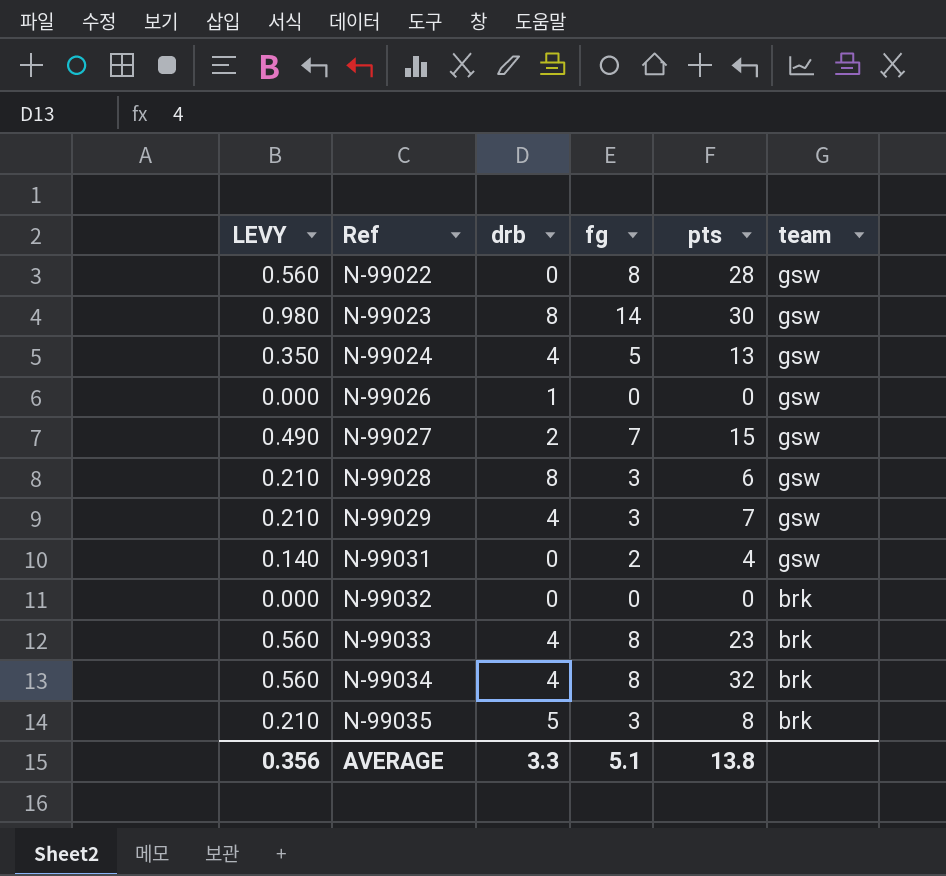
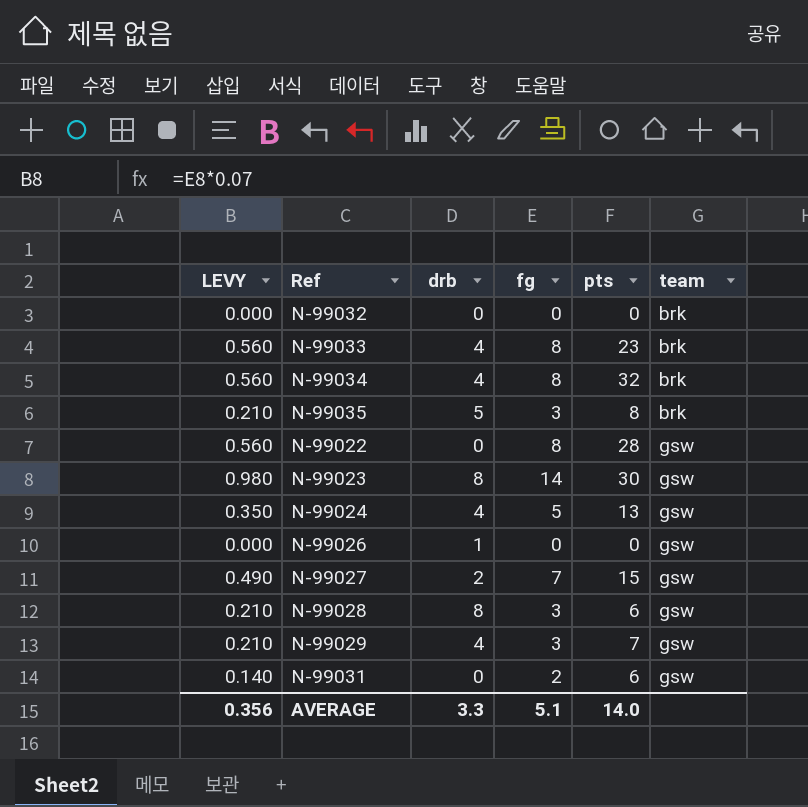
row order: Ref ascending -> team ascending
N-99031 | pts: 4 -> 6
AVERAGE | pts: 13.8 -> 14.0

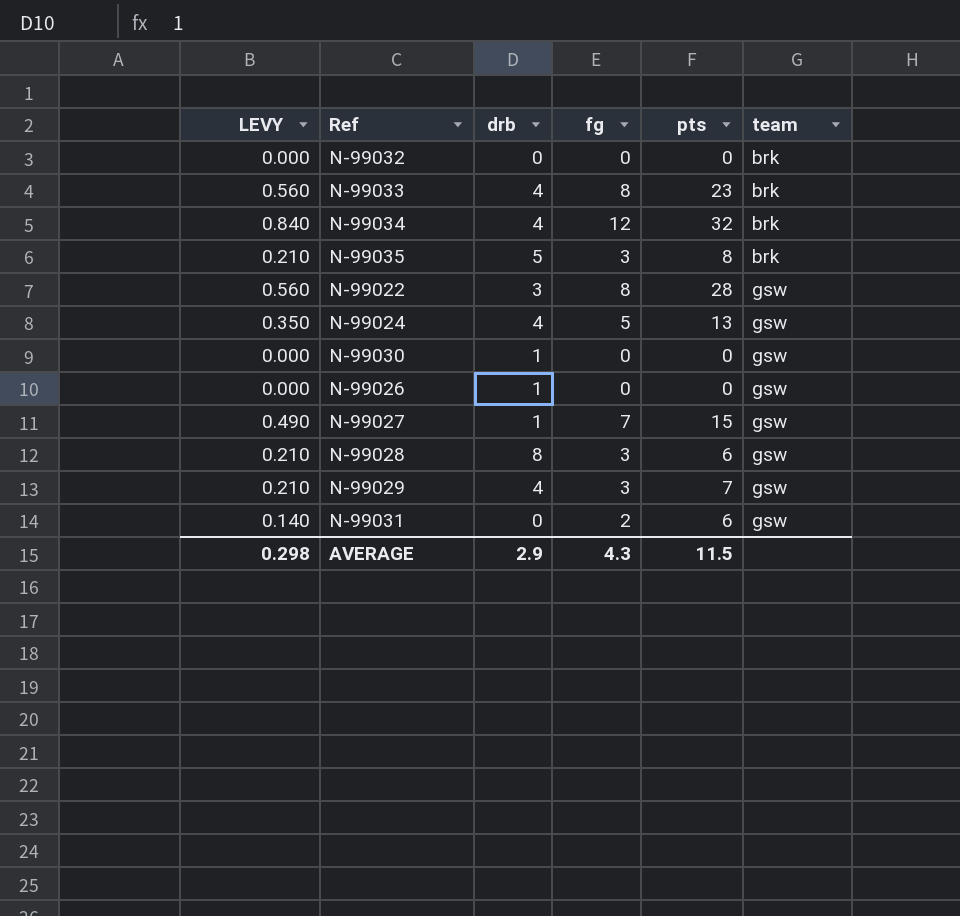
row N-99023: 0.980 | 8 | 14 | 30 | gsw -> none
N-99034 | LEVY: 0.560 -> 0.840
N-99034 | fg: 8 -> 12
N-99022 | drb: 0 -> 3
row N-99030: none -> 0.000 | 1 | 0 | 0 | gsw
N-99027 | drb: 2 -> 1
AVERAGE | LEVY: 0.356 -> 0.298
AVERAGE | drb: 3.3 -> 2.9
AVERAGE | fg: 5.1 -> 4.3
AVERAGE | pts: 14.0 -> 11.5

